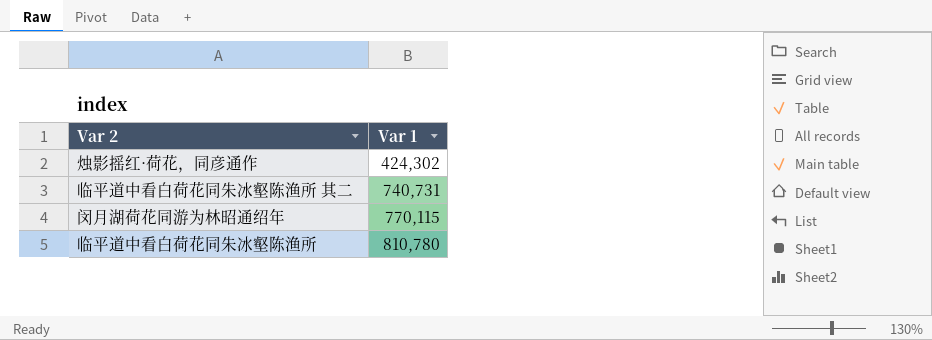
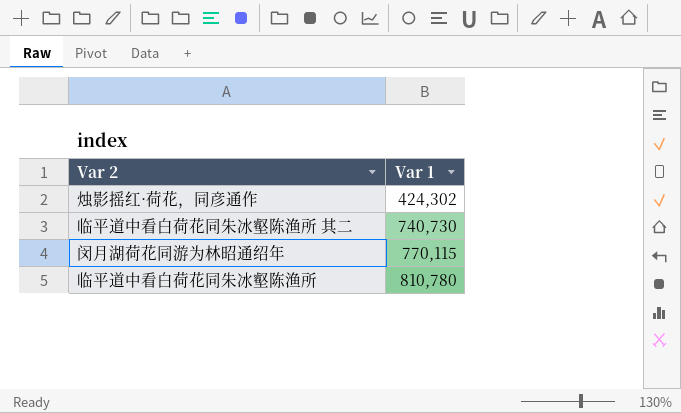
临平道中看白荷花同朱冰壑陈渔所 其二 | Var 1: 740,731 -> 740,730

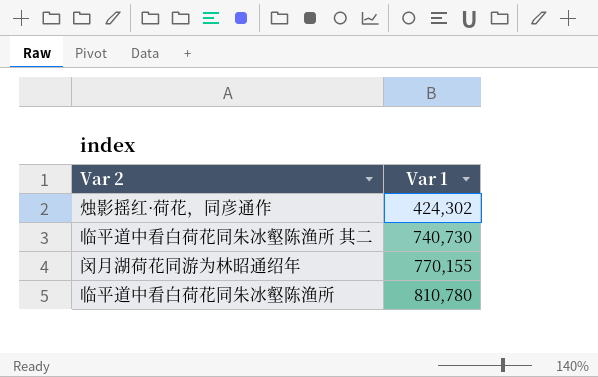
闵月湖荷花同游为林昭通绍年 | Var 1: 770,115 -> 770,155

